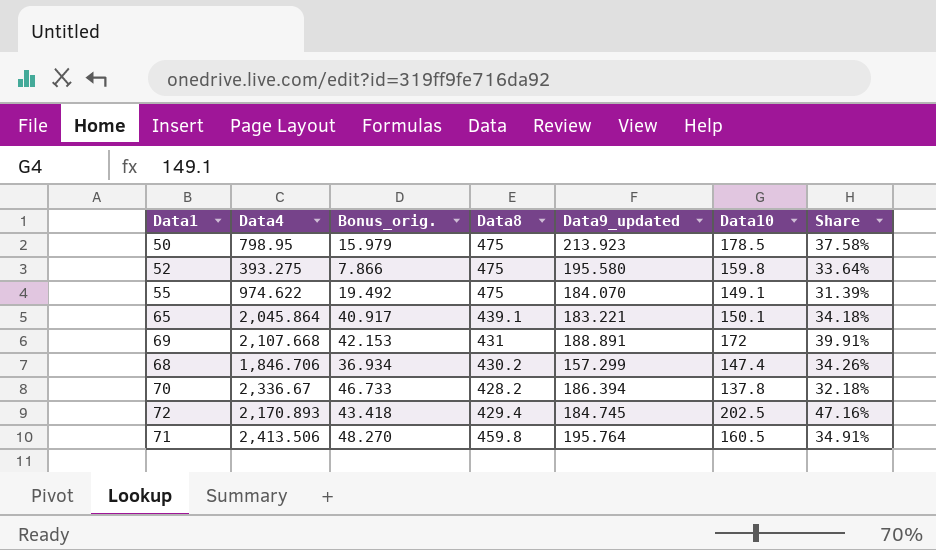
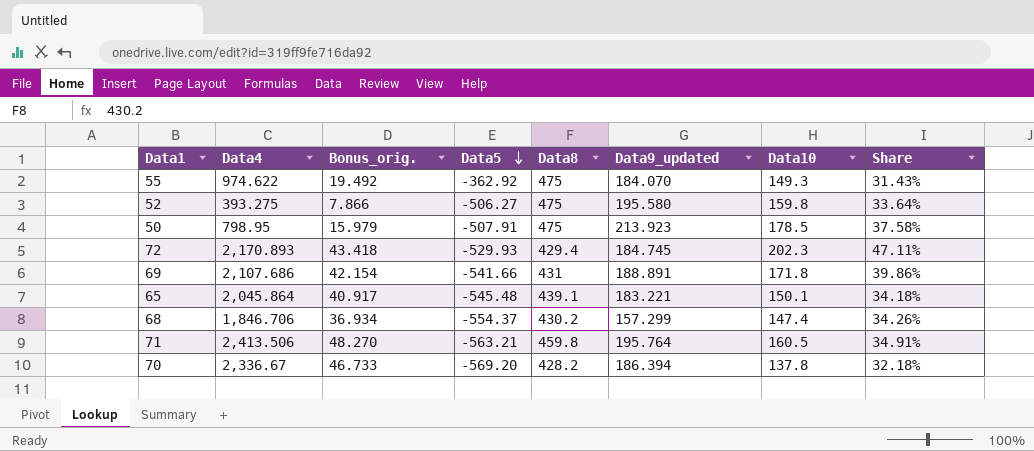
row order: none -> Data5 descending
column Data5 | position: none -> 4
55 | Data10: 149.1 -> 149.3
55 | Share: 31.39% -> 31.43%
72 | Data10: 202.5 -> 202.3
72 | Share: 47.16% -> 47.11%
69 | Data4: 2,107.668 -> 2,107.686
69 | Bonus_orig.: 42.153 -> 42.154
69 | Data10: 172 -> 171.8
69 | Share: 39.91% -> 39.86%

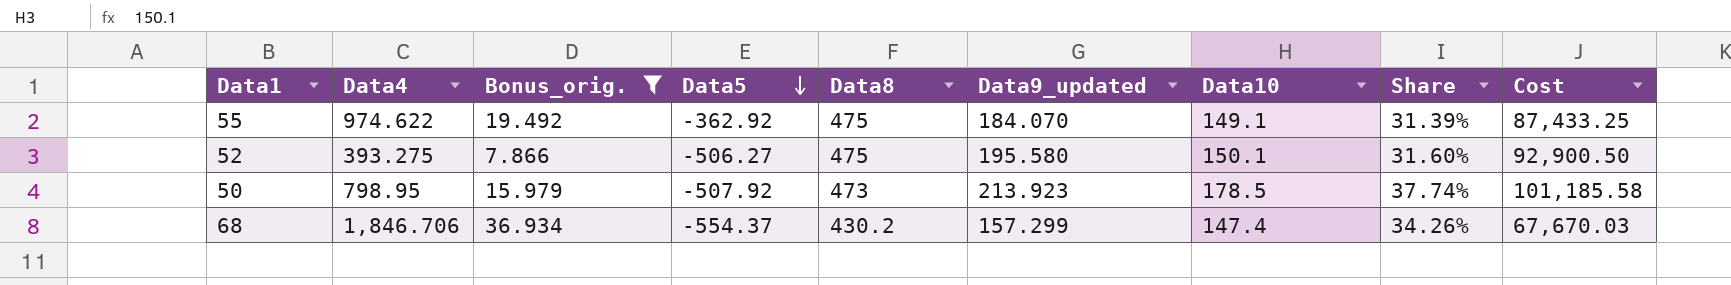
filter: none -> Bonus_orig. <= 36.934
column Cost | formula: none -> [Data8] * [Data9_updated]
55 | Data10: 149.3 -> 149.1
55 | Share: 31.43% -> 31.39%
52 | Data10: 159.8 -> 150.1
52 | Share: 33.64% -> 31.60%
50 | Data5: -507.91 -> -507.92
50 | Data8: 475 -> 473
50 | Share: 37.58% -> 37.74%

